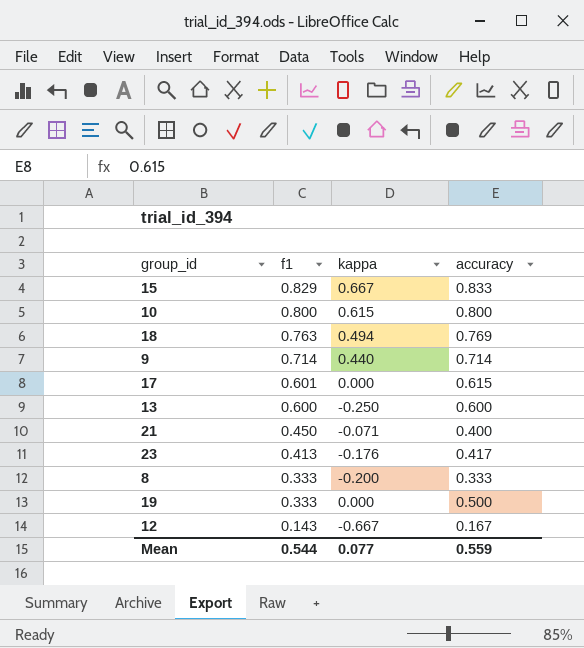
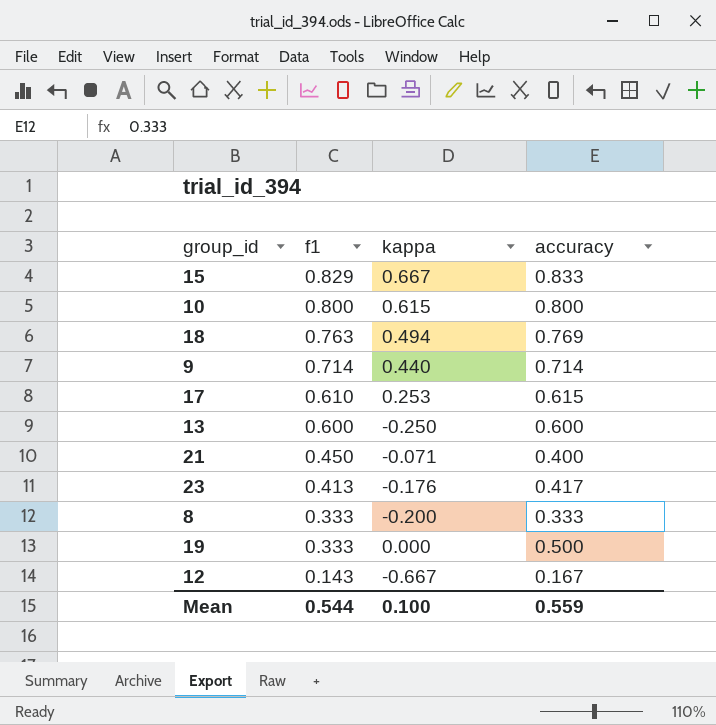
17 | f1: 0.601 -> 0.610
17 | kappa: 0.000 -> 0.253
Mean | kappa: 0.077 -> 0.100

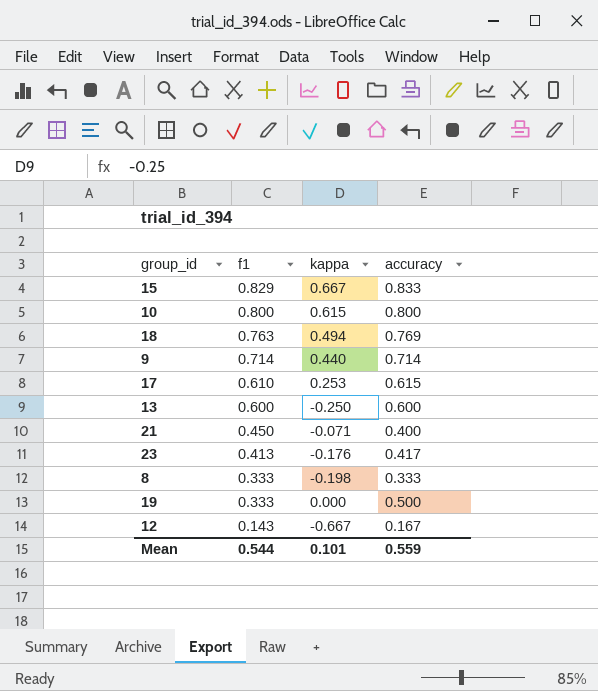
8 | kappa: -0.200 -> -0.198
Mean | kappa: 0.100 -> 0.101

